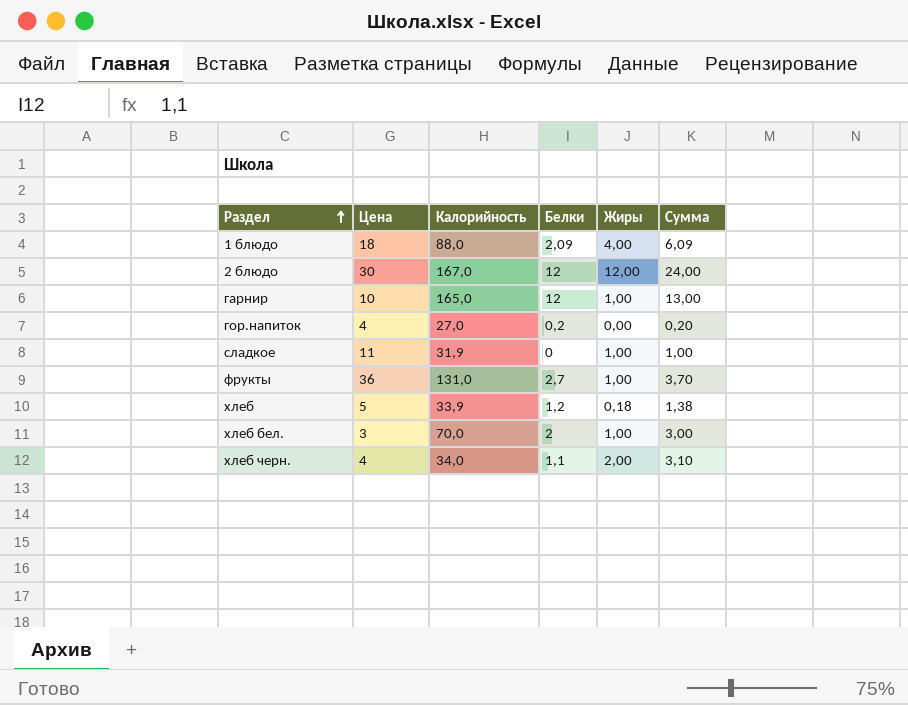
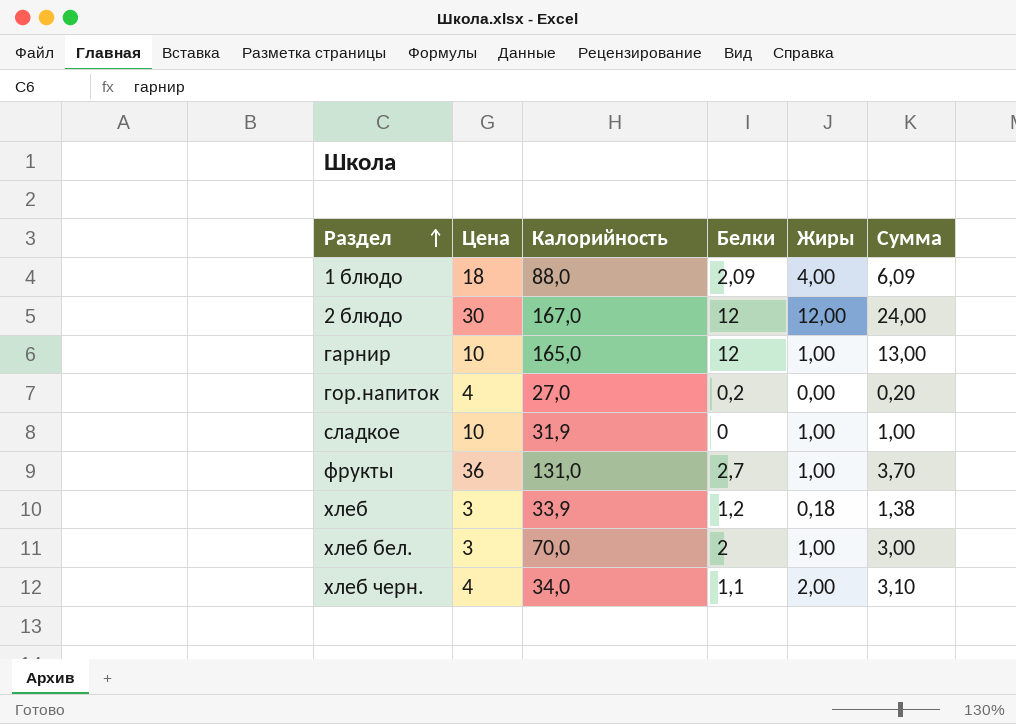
сладкое | Цена: 11 -> 10
хлеб | Цена: 5 -> 3

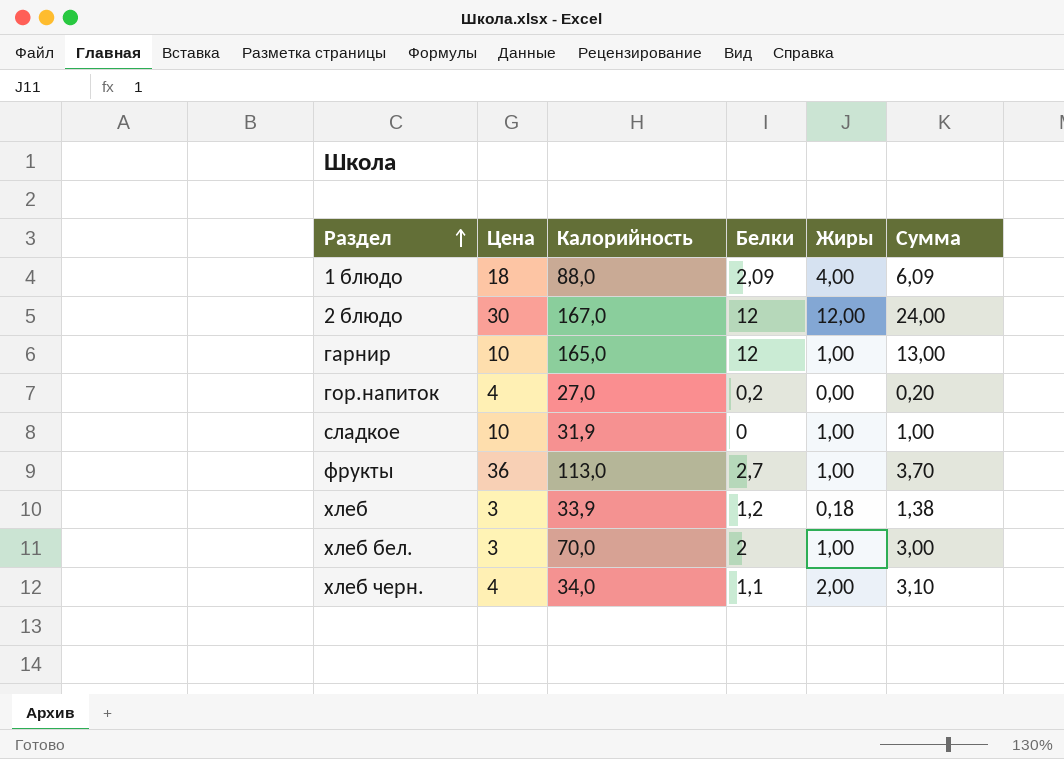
фрукты | Калорийность: 131,0 -> 113,0

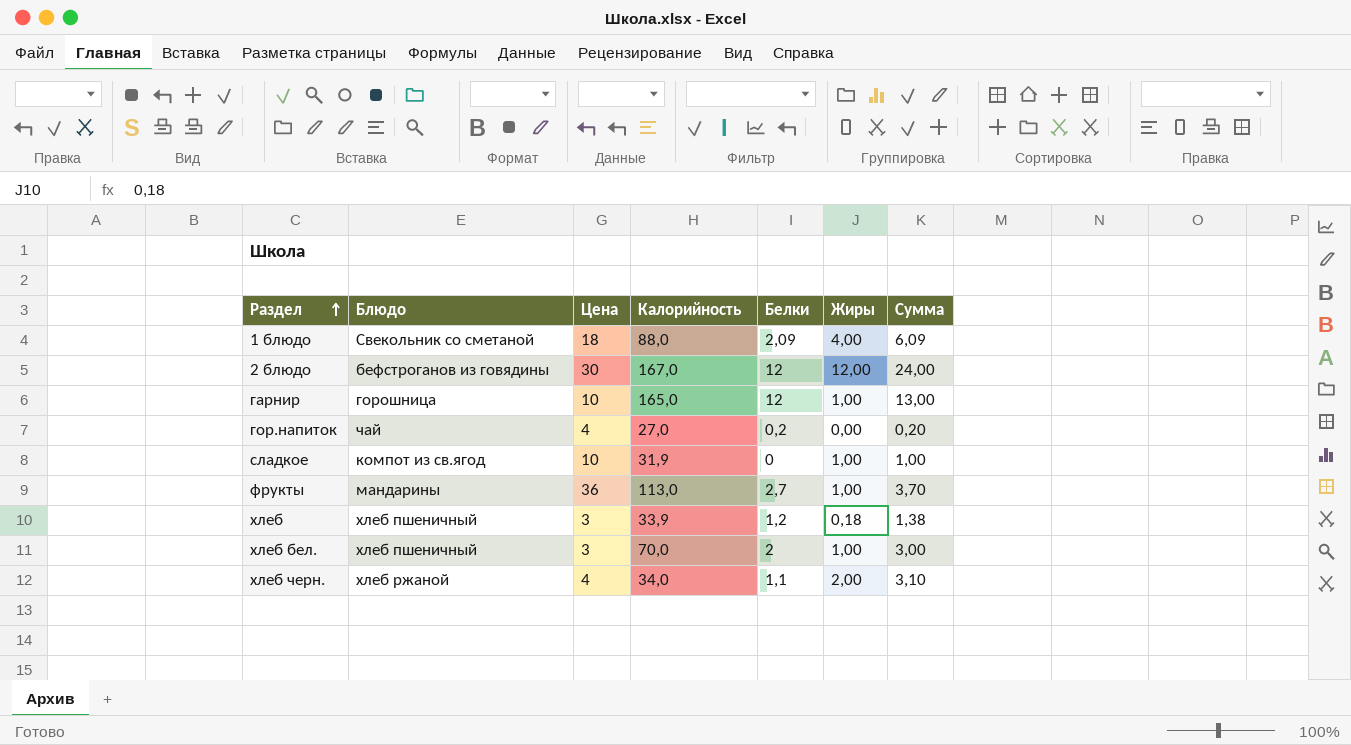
column Блюдо | position: none -> 2

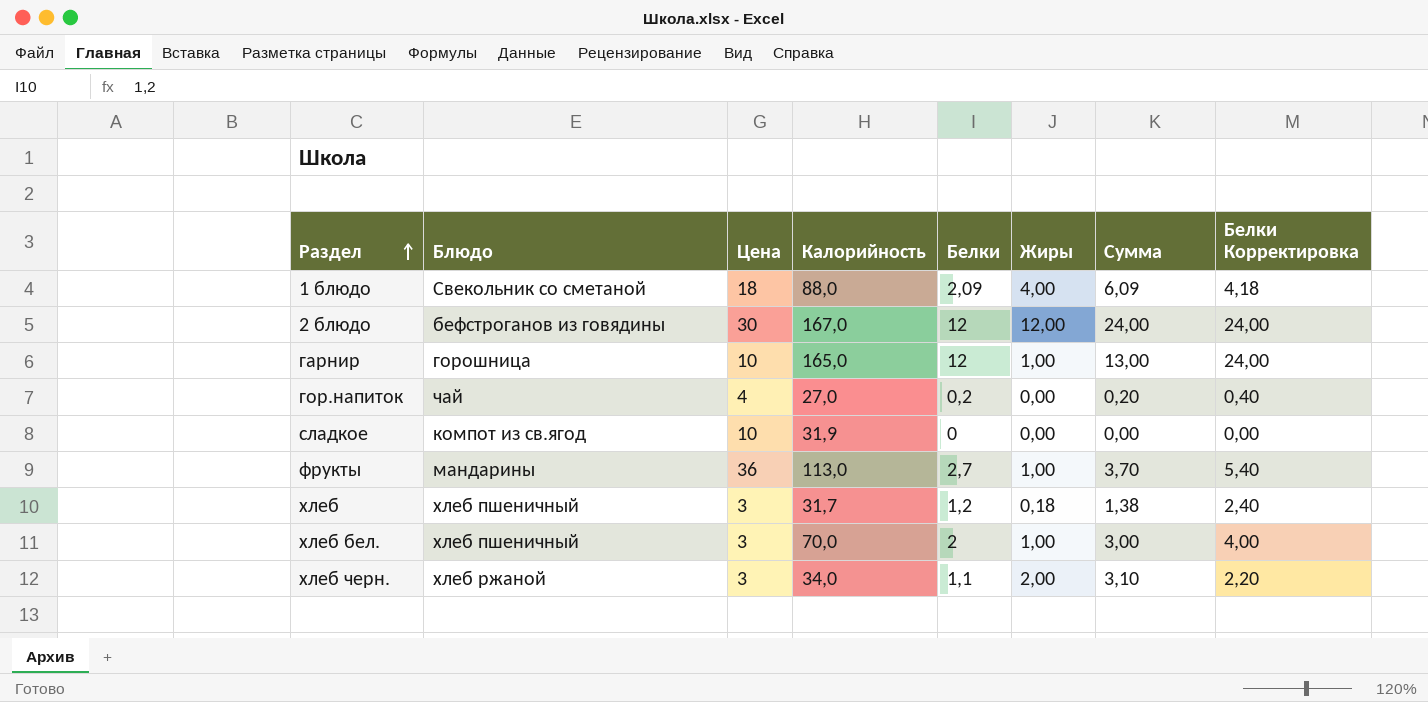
column Белки Корректировка | formula: none -> [Белки] * 2
сладкое | Жиры: 1,00 -> 0,00
сладкое | Сумма: 1,00 -> 0,00
хлеб | Калорийность: 33,9 -> 31,7
хлеб черн. | Цена: 4 -> 3

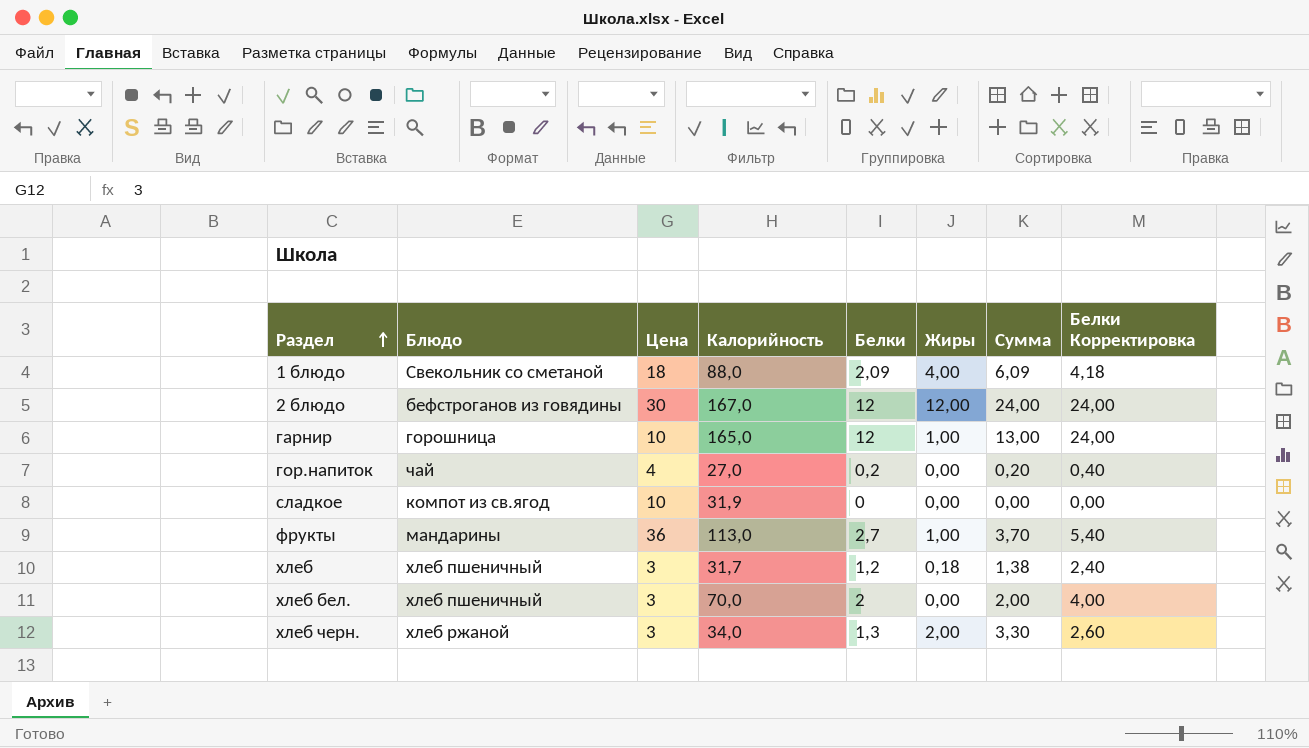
хлеб бел. | Жиры: 1,00 -> 0,00
хлеб бел. | Сумма: 3,00 -> 2,00
хлеб черн. | Белки: 1,1 -> 1,3
хлеб черн. | Сумма: 3,10 -> 3,30
хлеб черн. | Белки Корректировка: 2,20 -> 2,60

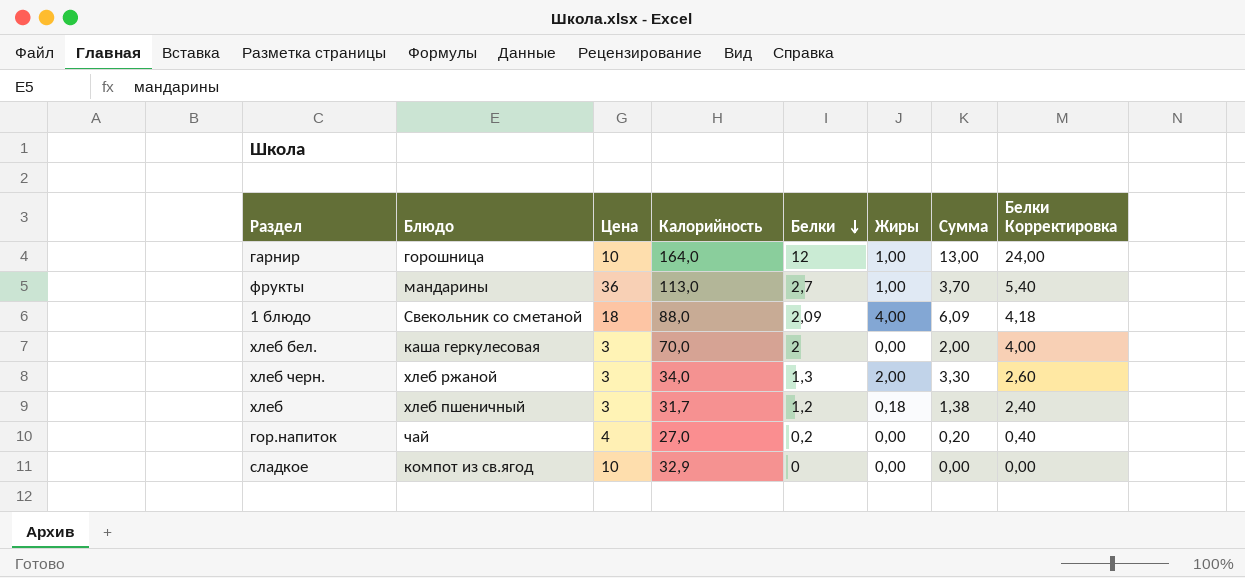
row order: Раздел ascending -> Белки descending
row 2 блюдо: бефстроганов из говядины | 30 | 167,0 | 12 | 12,00 | 24,00 | 24,00 -> none
гарнир | Калорийность: 165,0 -> 164,0
хлеб бел. | Блюдо: хлеб пшеничный -> каша геркулесовая
сладкое | Калорийность: 31,9 -> 32,9

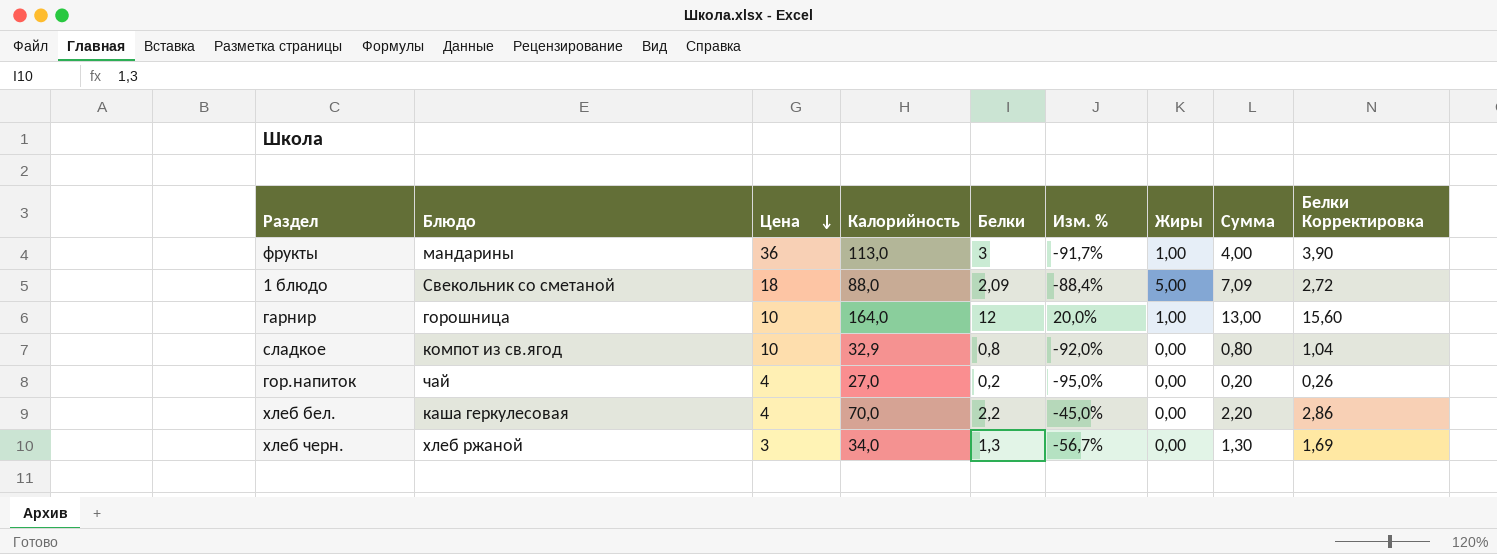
row order: Белки descending -> Цена descending
column Изм. % | formula: none -> ([Белки] - [Цена]) / [Цена]
column Белки Корректировка | formula: [Белки] * 2 -> [Белки] * 1,3
row хлеб: хлеб пшеничный | 3 | 31,7 | 1,2 | 0,18 | 1,38 | 2,40 -> none
фрукты | Белки: 2,7 -> 3
фрукты | Сумма: 3,70 -> 4,00
1 блюдо | Жиры: 4,00 -> 5,00
1 блюдо | Сумма: 6,09 -> 7,09
сладкое | Белки: 0 -> 0,8
сладкое | Сумма: 0,00 -> 0,80
хлеб бел. | Цена: 3 -> 4
хлеб бел. | Белки: 2 -> 2,2
хлеб бел. | Сумма: 2,00 -> 2,20
хлеб черн. | Жиры: 2,00 -> 0,00
хлеб черн. | Сумма: 3,30 -> 1,30

